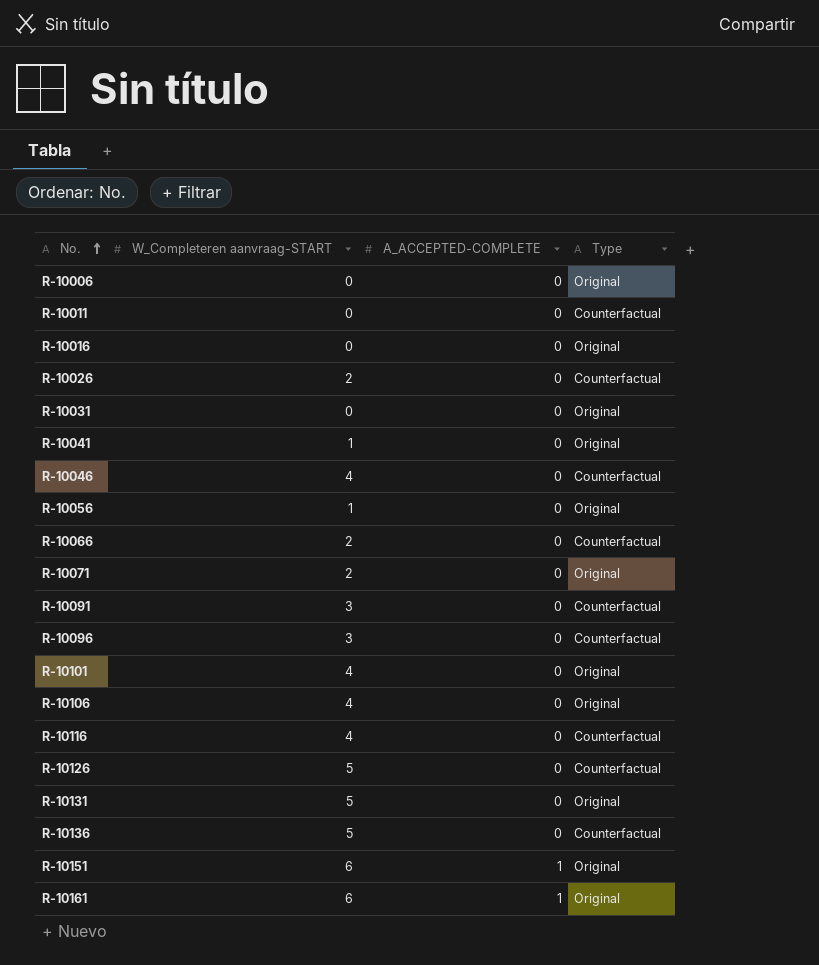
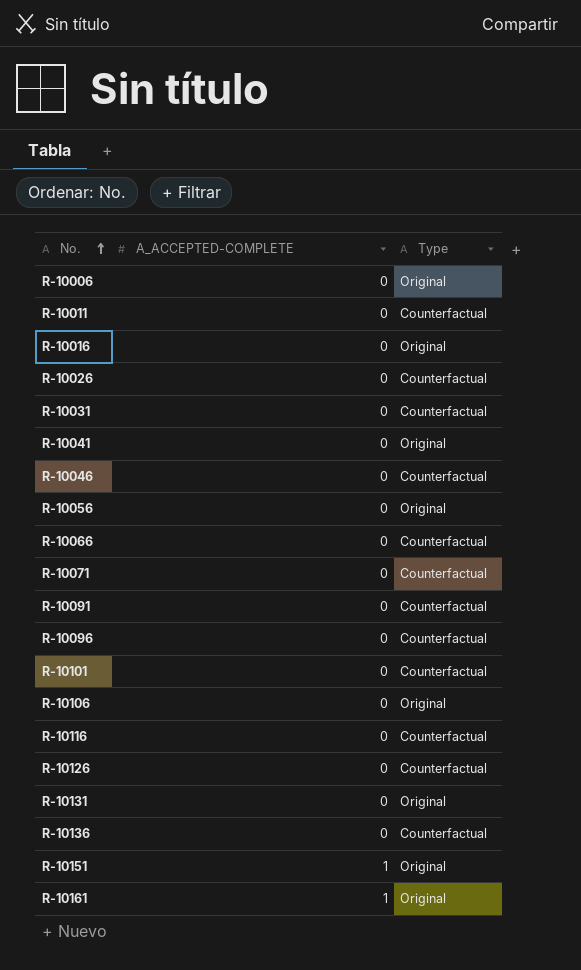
column W_Completeren aanvraag-START | position: 2 -> none
R-10031 | Type: Original -> Counterfactual
R-10071 | Type: Original -> Counterfactual
R-10101 | Type: Original -> Counterfactual

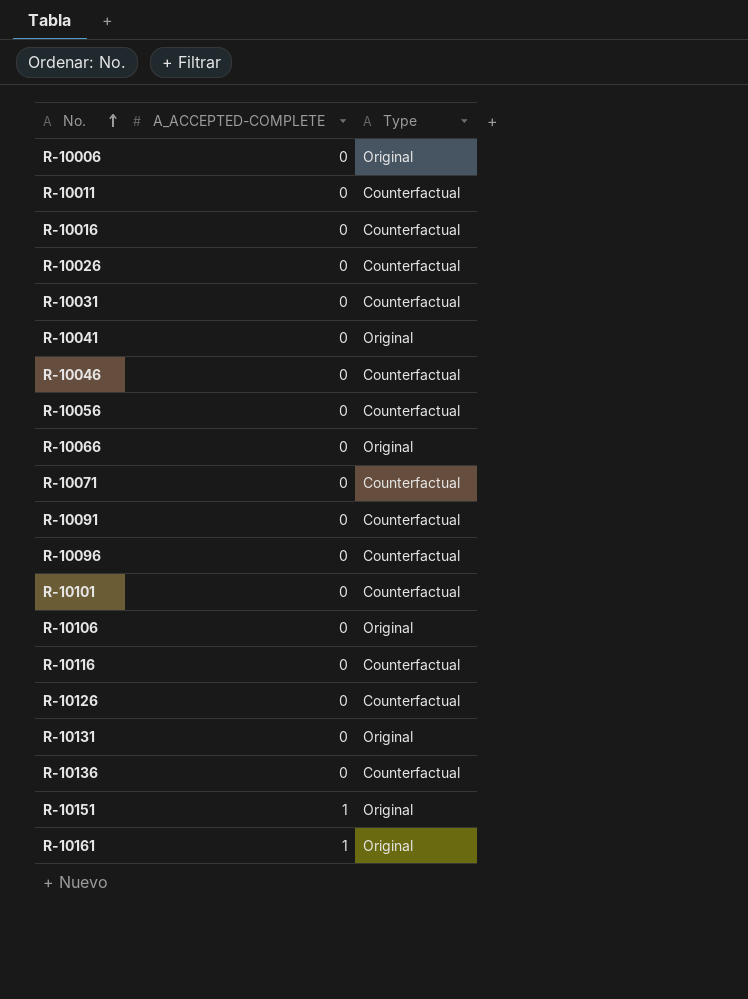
R-10016 | Type: Original -> Counterfactual
R-10056 | Type: Original -> Counterfactual
R-10066 | Type: Counterfactual -> Original

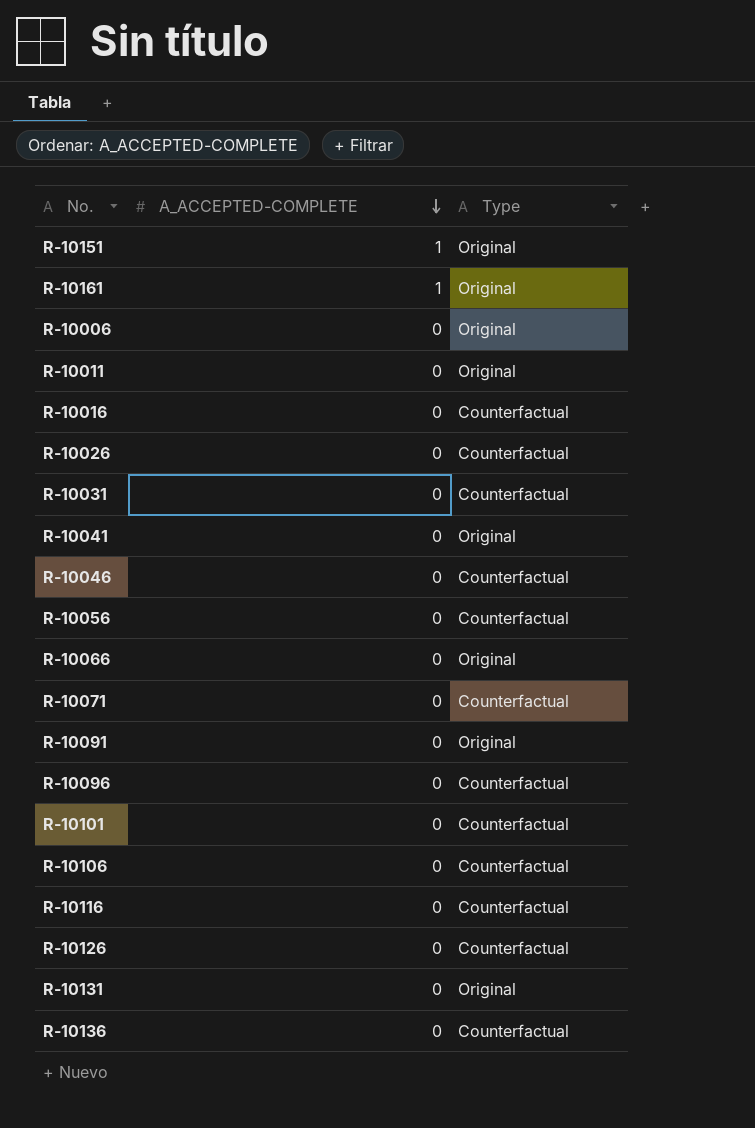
row order: No. ascending -> A_ACCEPTED-COMPLETE descending
R-10011 | Type: Counterfactual -> Original
R-10091 | Type: Counterfactual -> Original
R-10106 | Type: Original -> Counterfactual

